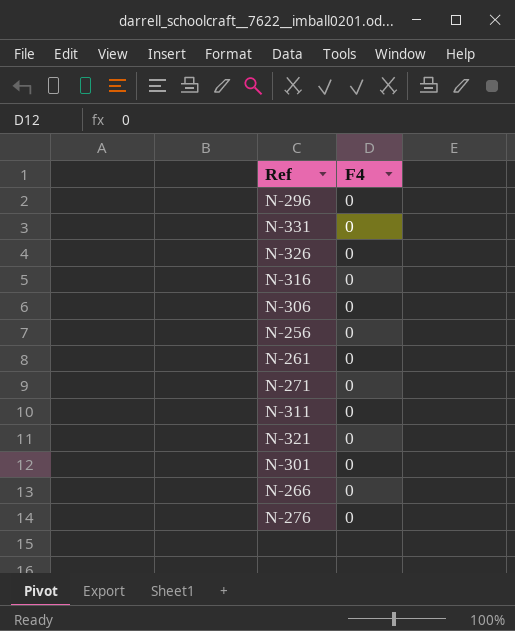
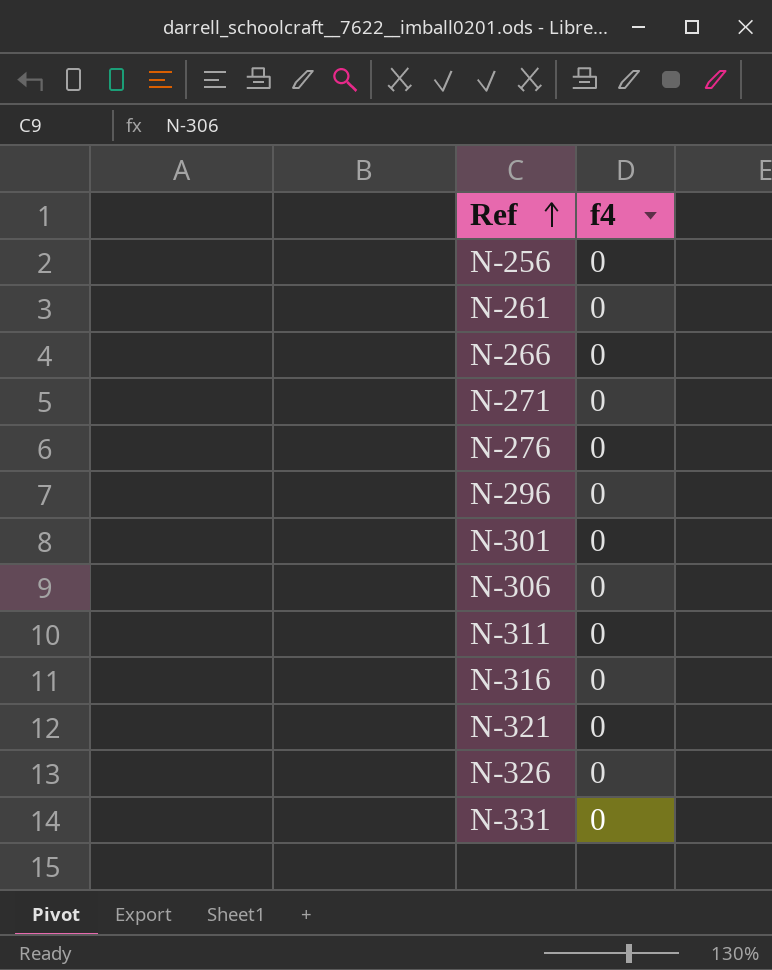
row order: none -> Ref ascending
column name: F4 -> f4

